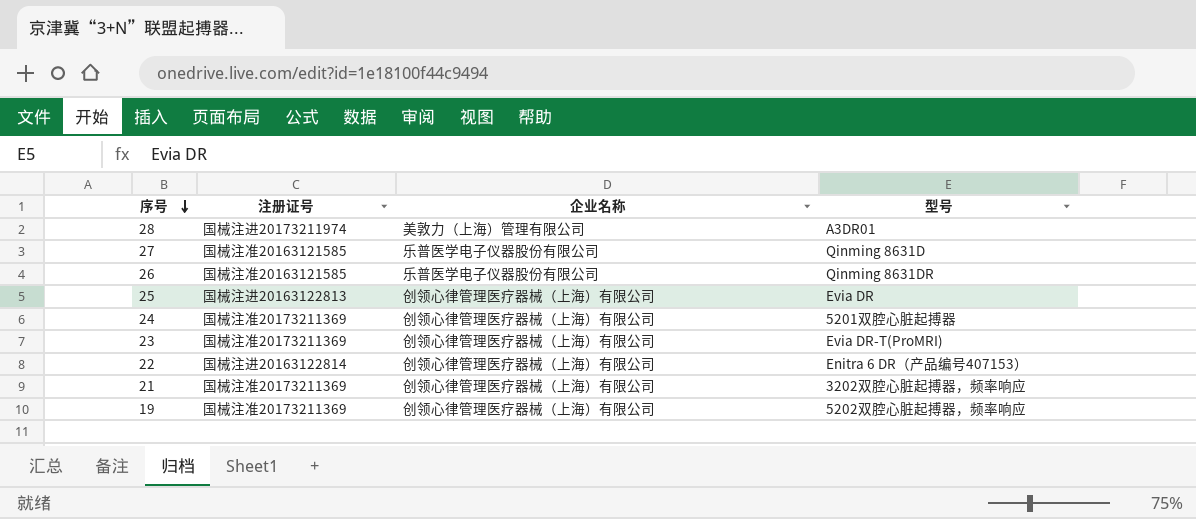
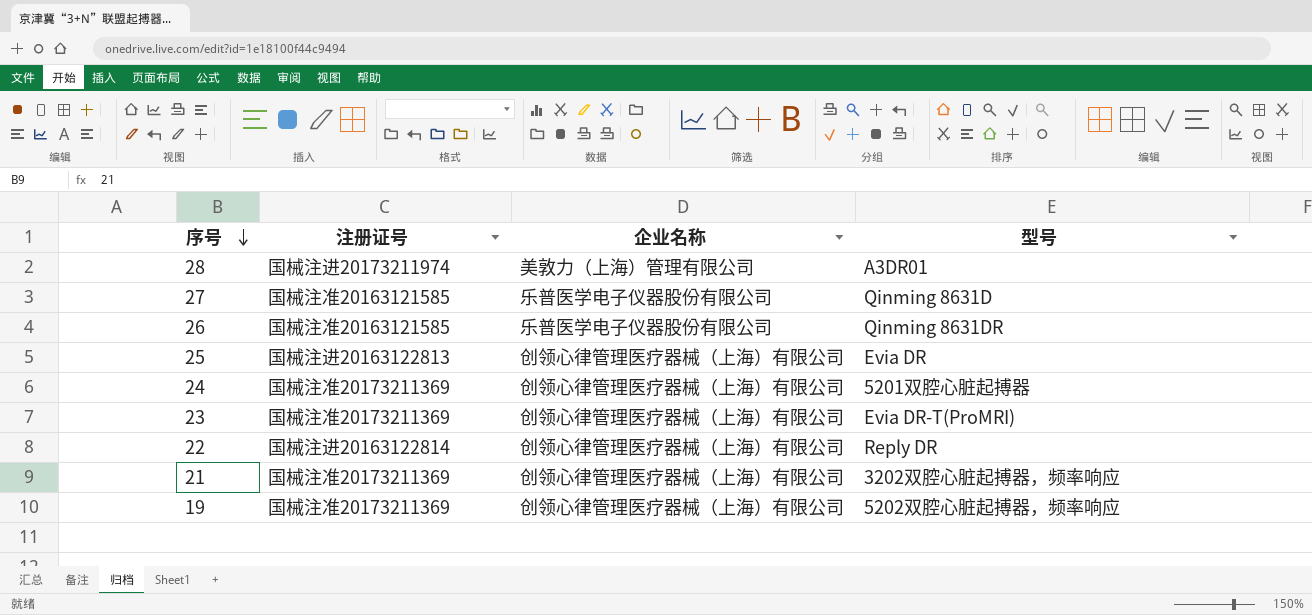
22 | 型号: Enitra 6 DR（产品编号407153） -> Reply DR

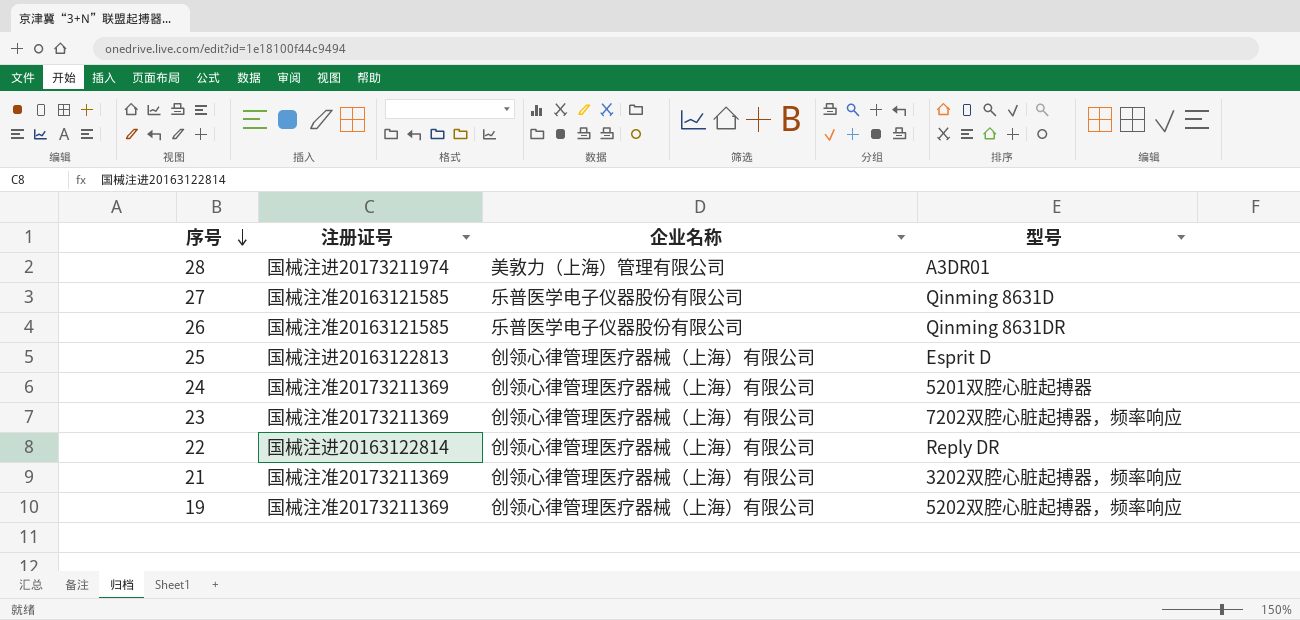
25 | 型号: Evia DR -> Esprit D
23 | 型号: Evia DR-T(ProMRI) -> 7202双腔心脏起搏器，频率响应

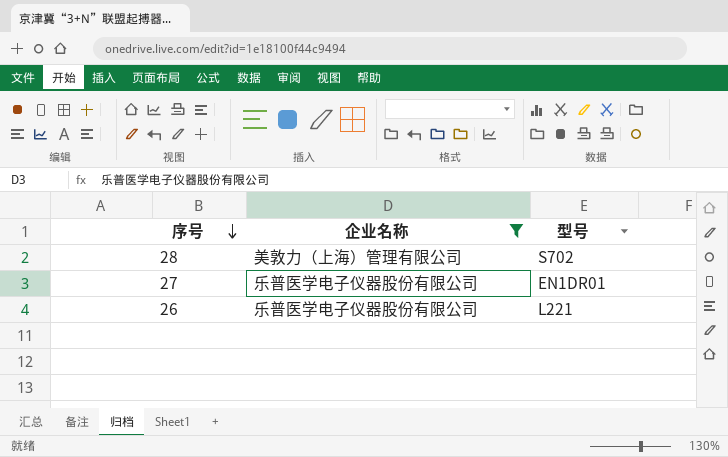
filter: none -> 企业名称 != 创领心律管理医疗器械（上海）有限公司
column 注册证号 | position: 2 -> none
28 | 型号: A3DR01 -> S702
27 | 型号: Qinming 8631D -> EN1DR01
26 | 型号: Qinming 8631DR -> L221

